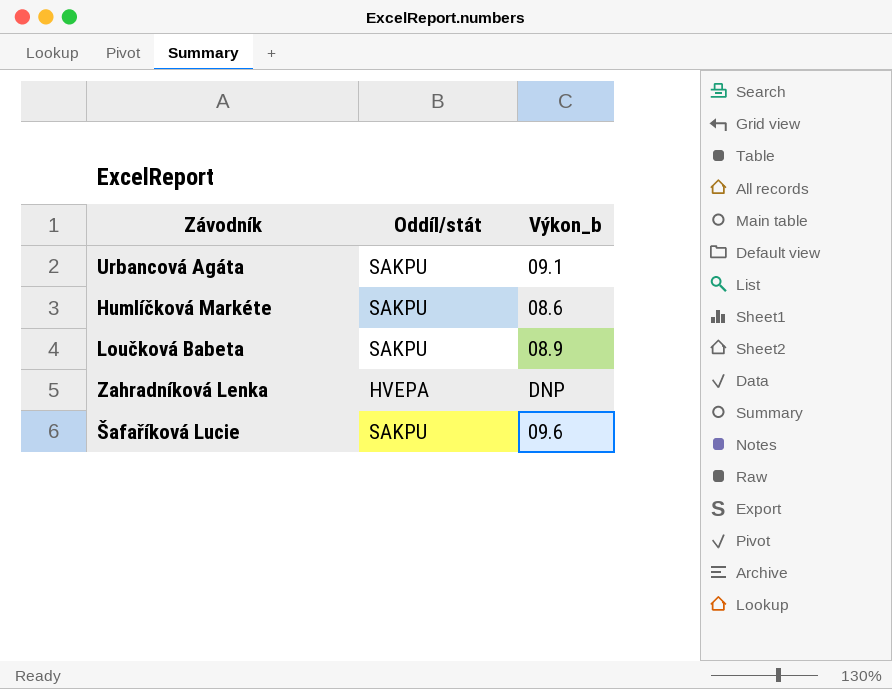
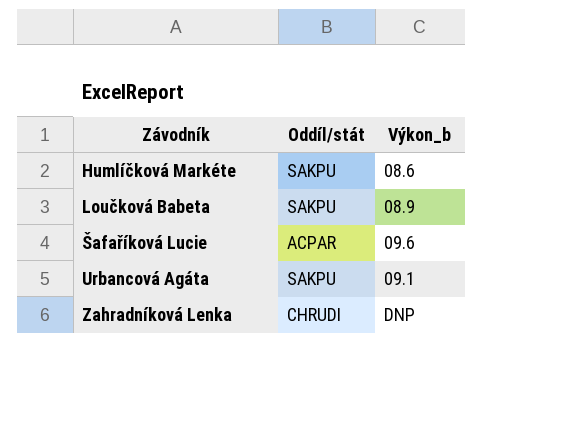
row order: none -> Závodník ascending
Šafaříková Lucie | Oddíl/stát: SAKPU -> ACPAR
Zahradníková Lenka | Oddíl/stát: HVEPA -> CHRUDI

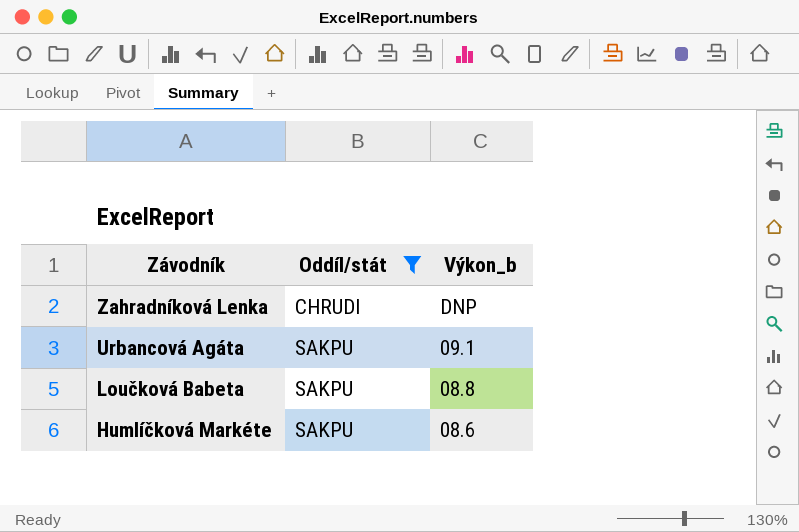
filter: none -> Oddíl/stát != ACPAR
row order: Závodník ascending -> Závodník descending
Loučková Babeta | Výkon_b: 08.9 -> 08.8

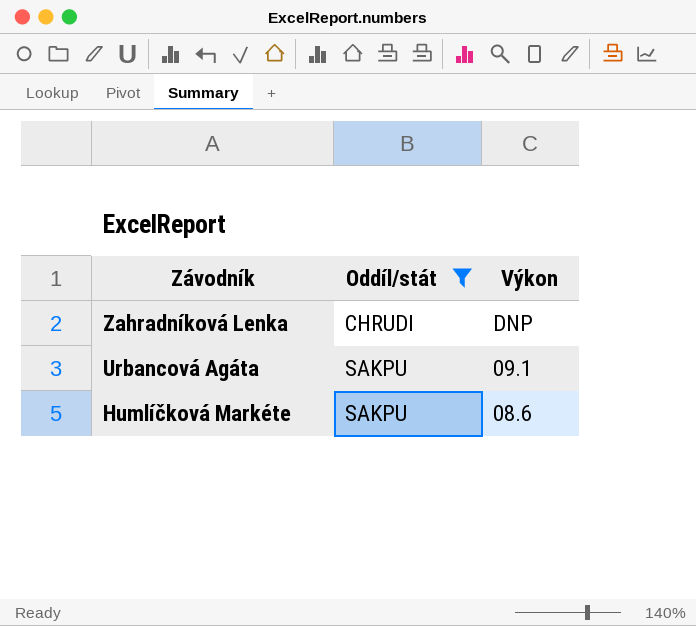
column name: Výkon_b -> Výkon
row Loučková Babeta: SAKPU | 08.8 -> none

